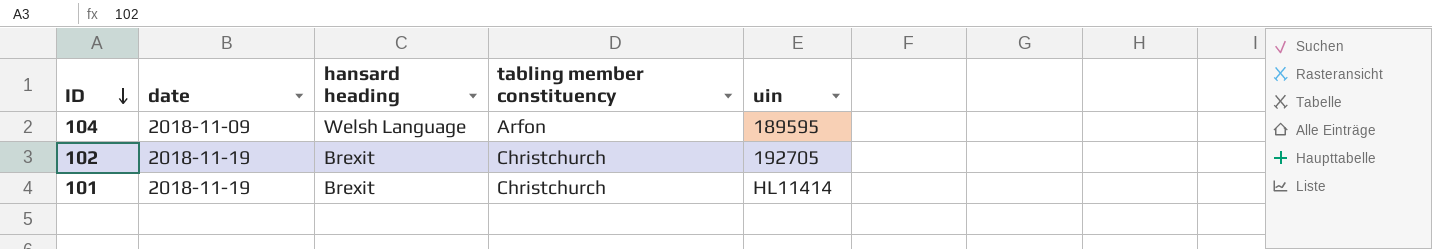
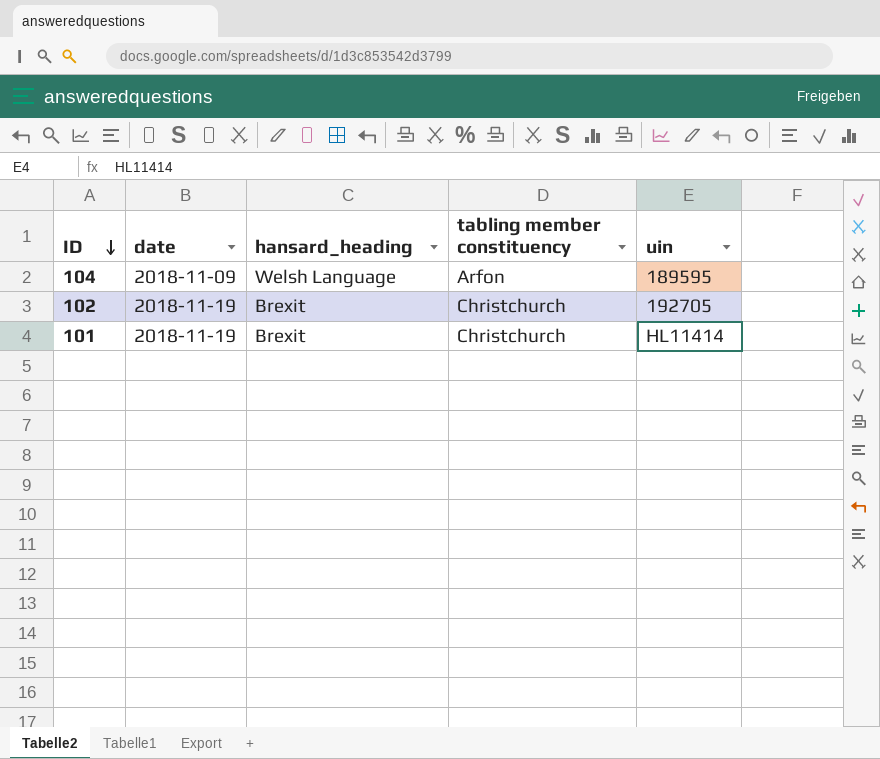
column name: hansard heading -> hansard_heading

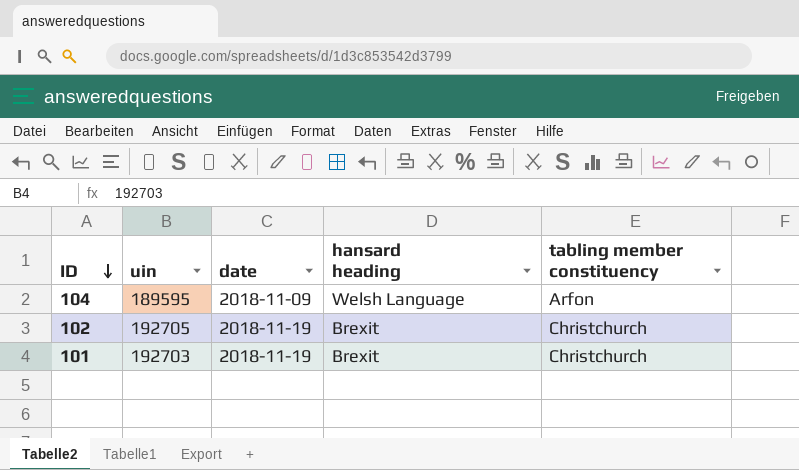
column uin | position: 5 -> 2
column name: hansard_heading -> hansard heading
101 | uin: HL11414 -> 192703

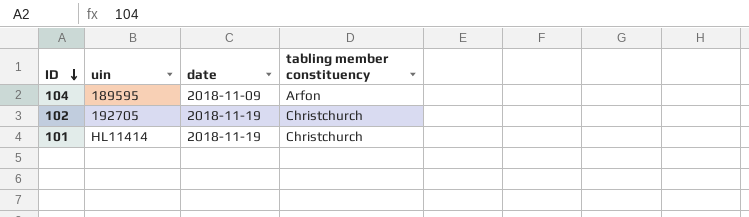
column hansard heading | position: 4 -> none
101 | uin: 192703 -> HL11414

